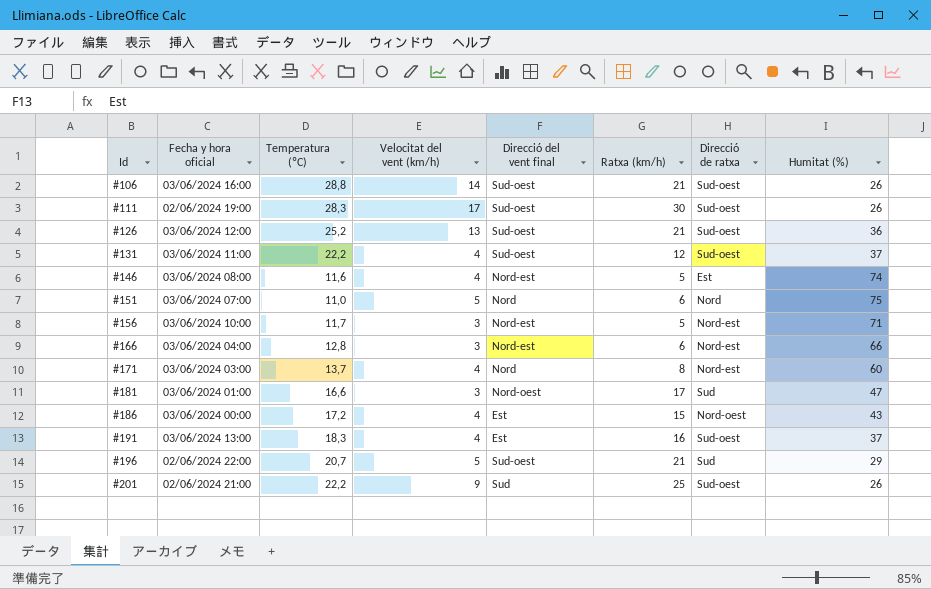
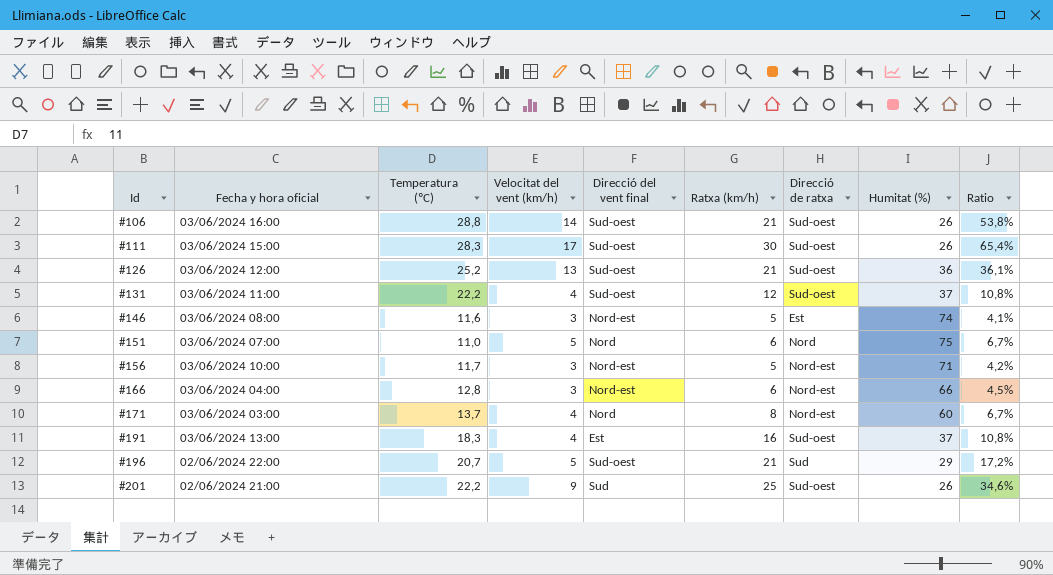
column Ratio | formula: none -> [Velocitat del vent (km/h)] / [Humitat (%)]
row #181: 03/06/2024 01:00 | 16,6 | 3 | Nord-oest | 17 | Sud | 47 -> none
row #186: 03/06/2024 00:00 | 17,2 | 4 | Est | 15 | Nord-oest | 43 -> none
#111 | Fecha y hora oficial: 02/06/2024 19:00 -> 03/06/2024 15:00
#146 | Velocitat del vent (km/h): 4 -> 3

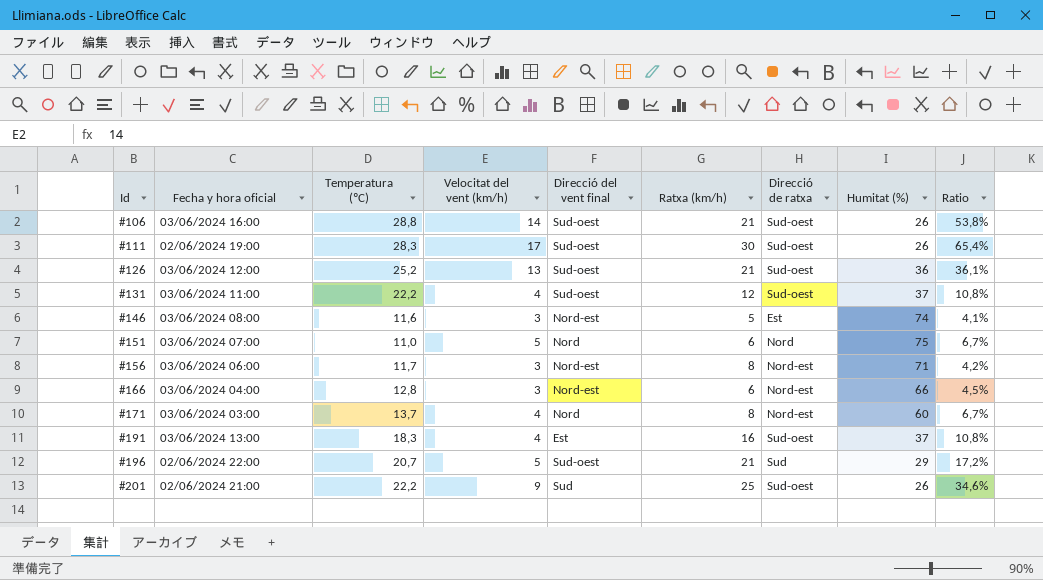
#111 | Fecha y hora oficial: 03/06/2024 15:00 -> 02/06/2024 19:00
#156 | Fecha y hora oficial: 03/06/2024 10:00 -> 03/06/2024 06:00
#156 | Ratxa (km/h): 5 -> 8

